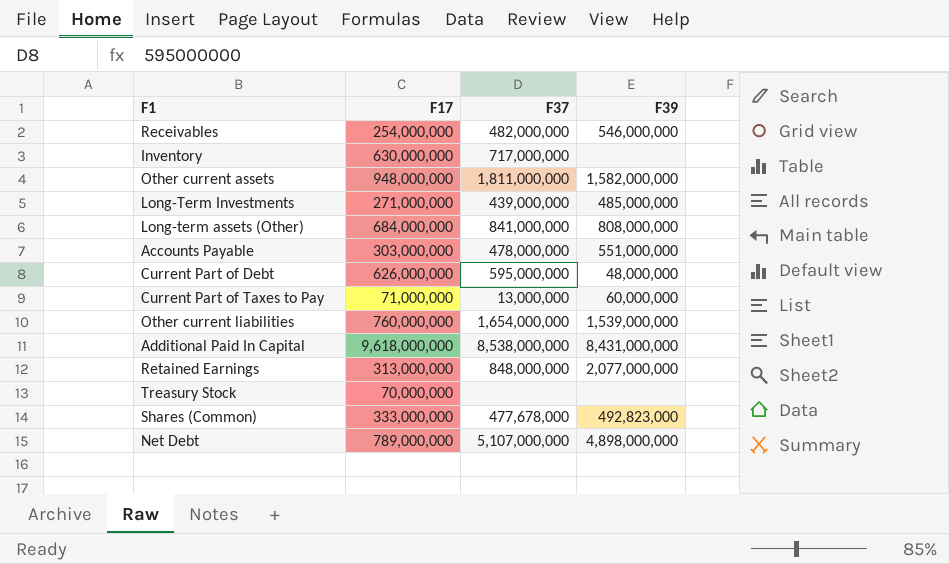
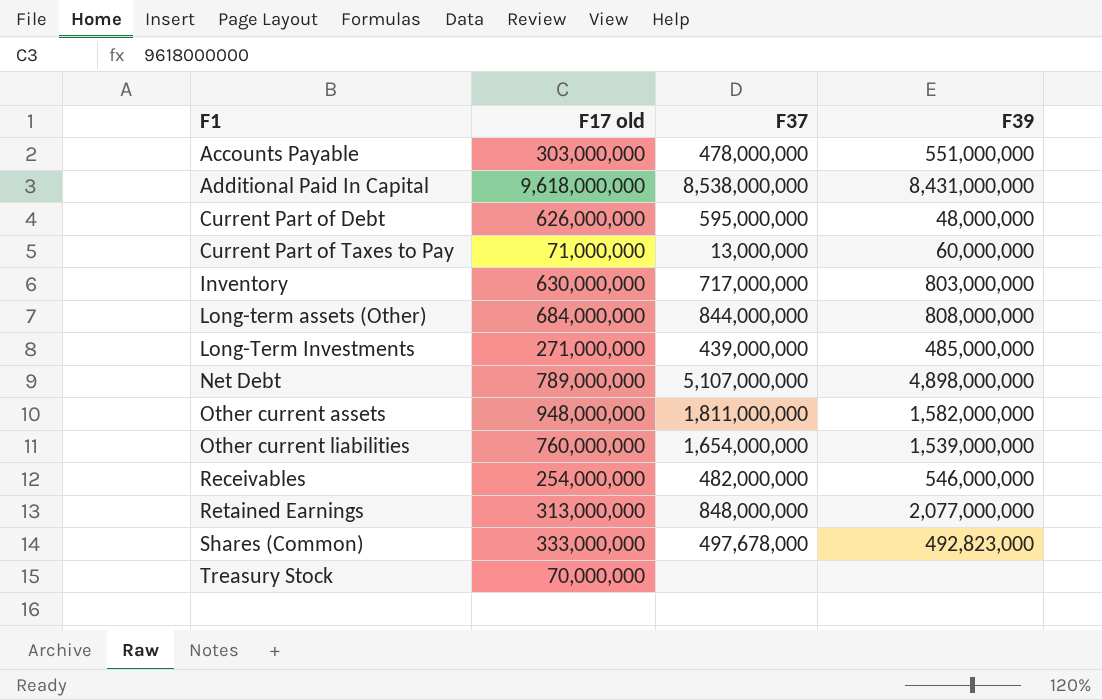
row order: none -> F1 ascending
column name: F17 -> F17 old
Inventory | F39: none -> 803,000,000
Long-term assets (Other) | F37: 841,000,000 -> 844,000,000
Shares (Common) | F37: 477,678,000 -> 497,678,000

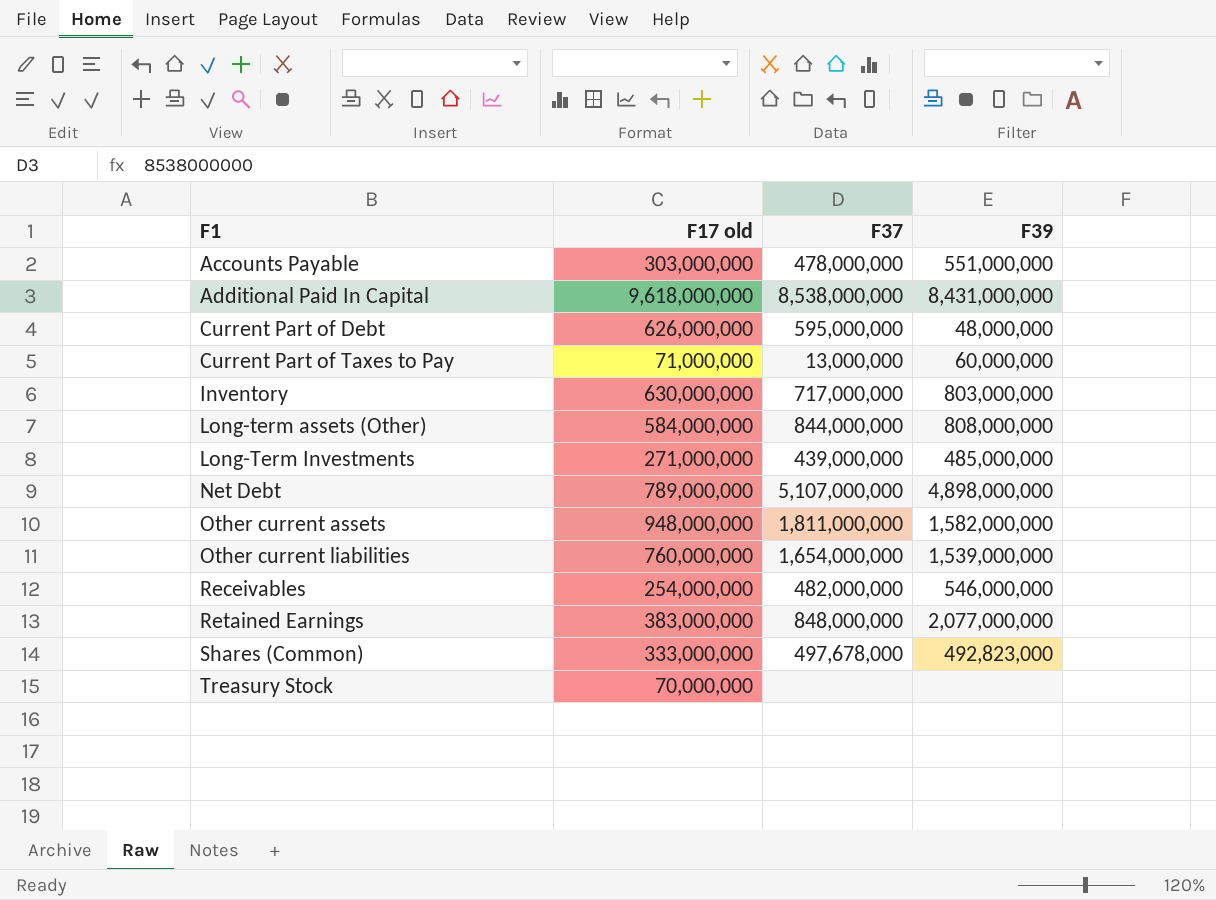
Long-term assets (Other) | F17 old: 684,000,000 -> 584,000,000
Retained Earnings | F17 old: 313,000,000 -> 383,000,000

